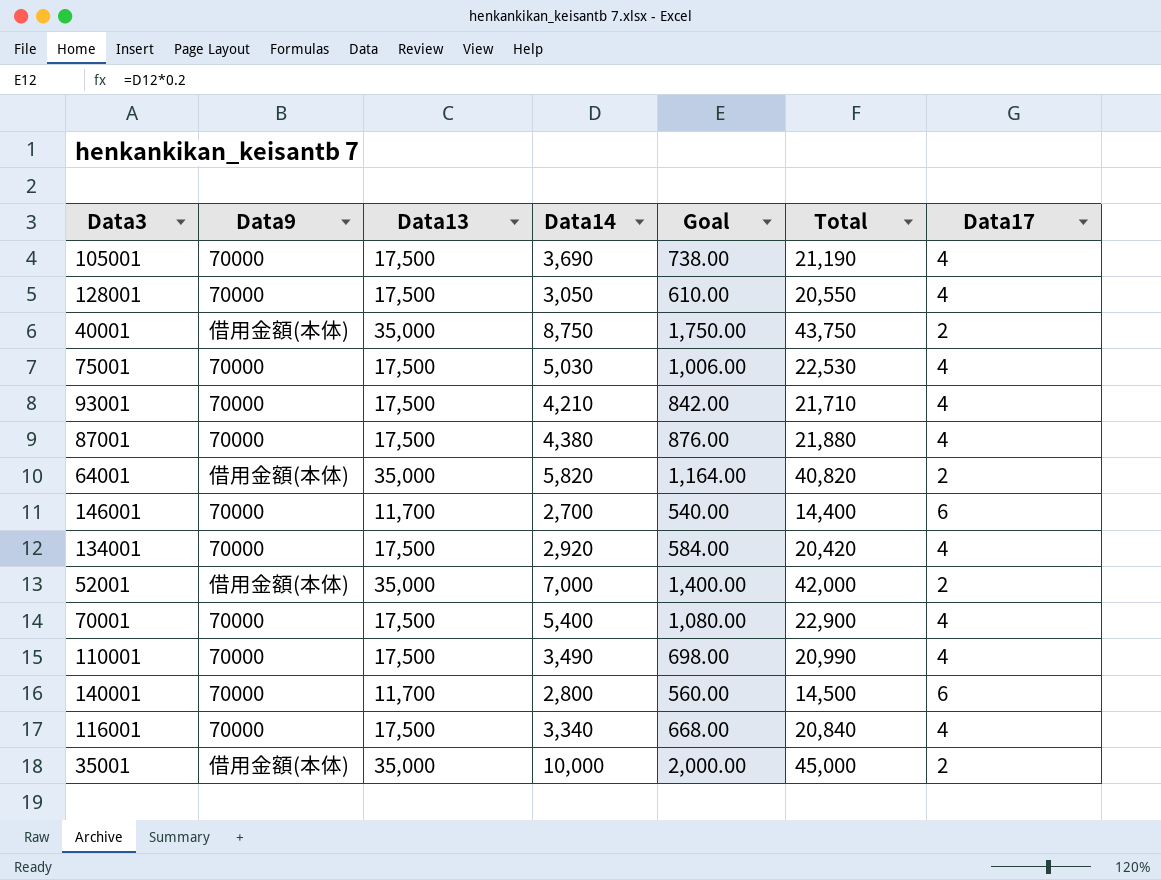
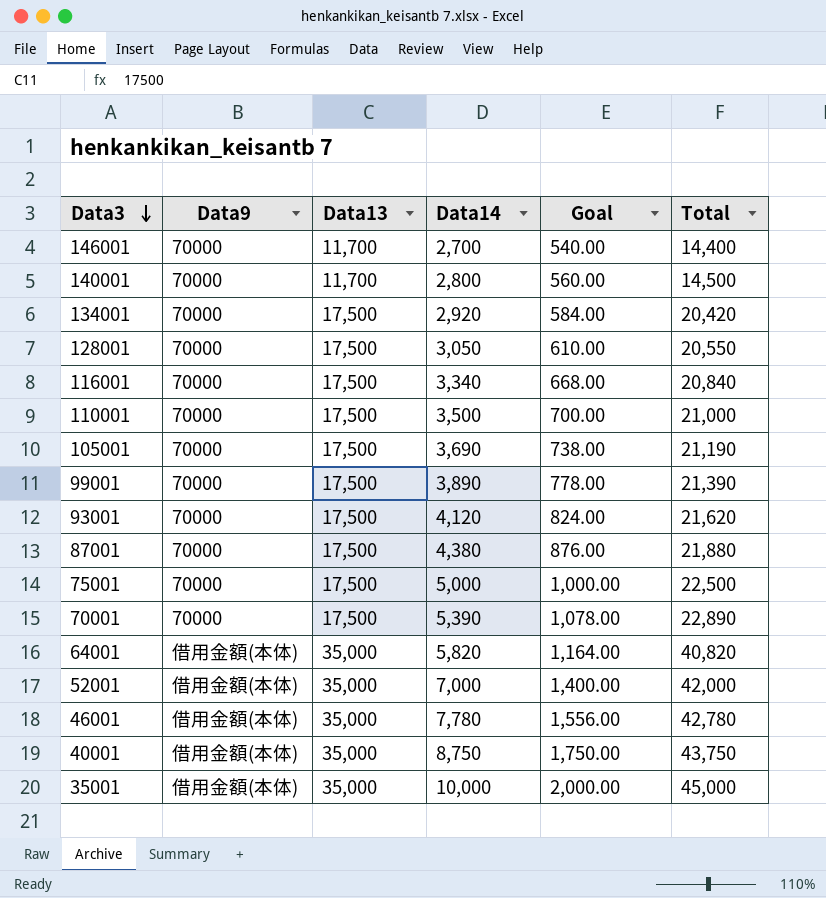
row order: none -> Data3 descending
column Data17 | position: 7 -> none
110001 | Data14: 3,490 -> 3,500
110001 | Goal: 698.00 -> 700.00
110001 | Total: 20,990 -> 21,000
row 99001: none -> 70000 | 17,500 | 3,890 | 778.00 | 21,390
93001 | Data14: 4,210 -> 4,120
93001 | Goal: 842.00 -> 824.00
93001 | Total: 21,710 -> 21,620
75001 | Data14: 5,030 -> 5,000
75001 | Goal: 1,006.00 -> 1,000.00
75001 | Total: 22,530 -> 22,500
70001 | Data14: 5,400 -> 5,390
70001 | Goal: 1,080.00 -> 1,078.00
70001 | Total: 22,900 -> 22,890
row 46001: none -> 借用金額(本体) | 35,000 | 7,780 | 1,556.00 | 42,780

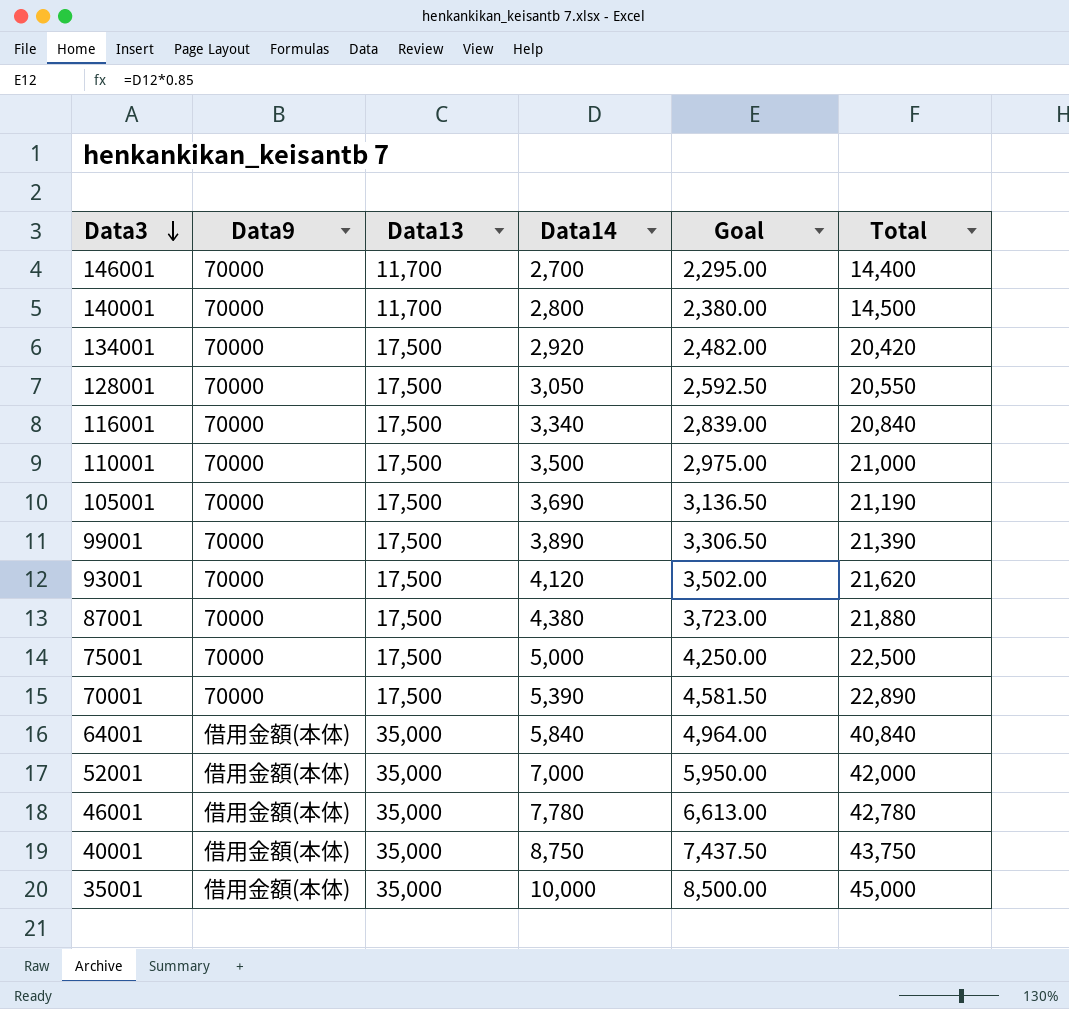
column Goal | formula: [Data14] * 0.2 -> [Data14] * 0.85
64001 | Data14: 5,820 -> 5,840
64001 | Total: 40,820 -> 40,840

